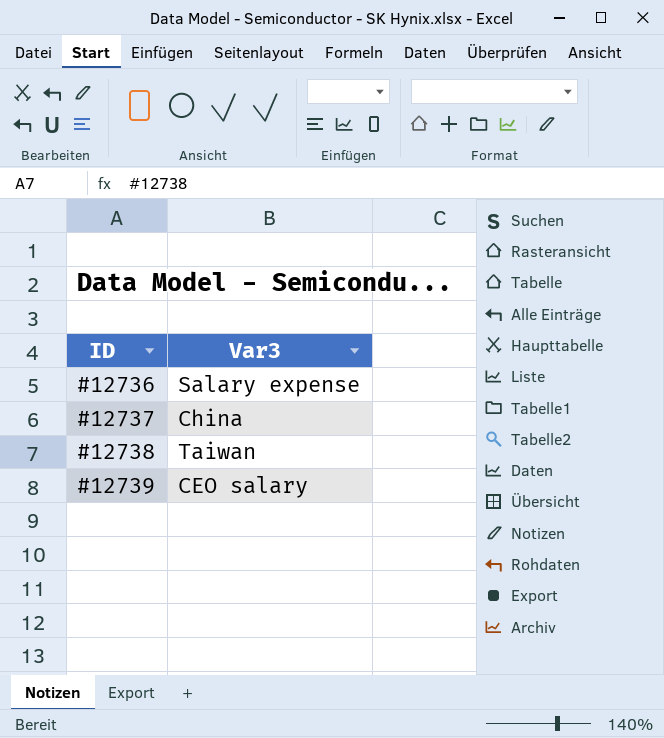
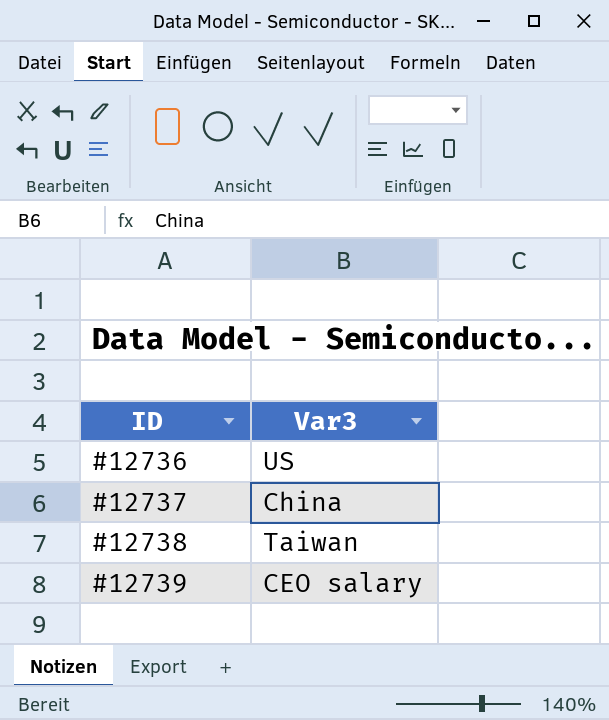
#12736 | Var3: Salary expense -> US

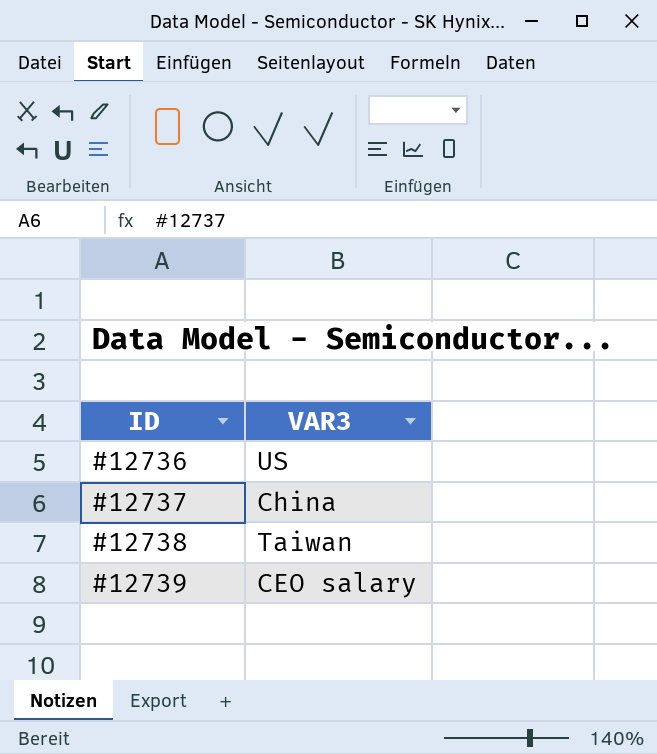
column name: Var3 -> VAR3

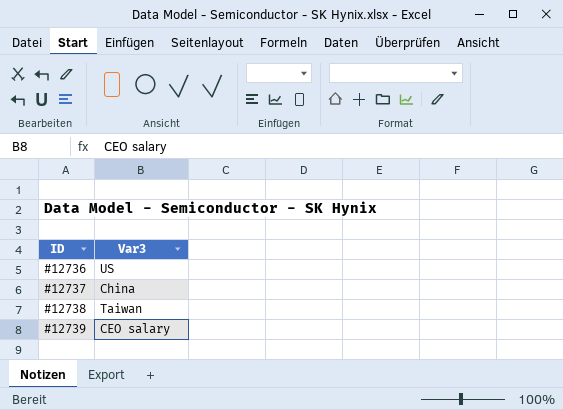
column name: VAR3 -> Var3

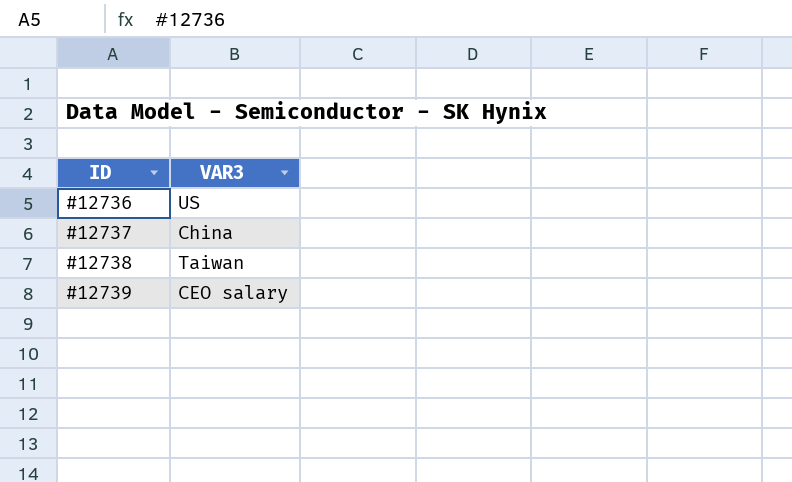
column name: Var3 -> VAR3

